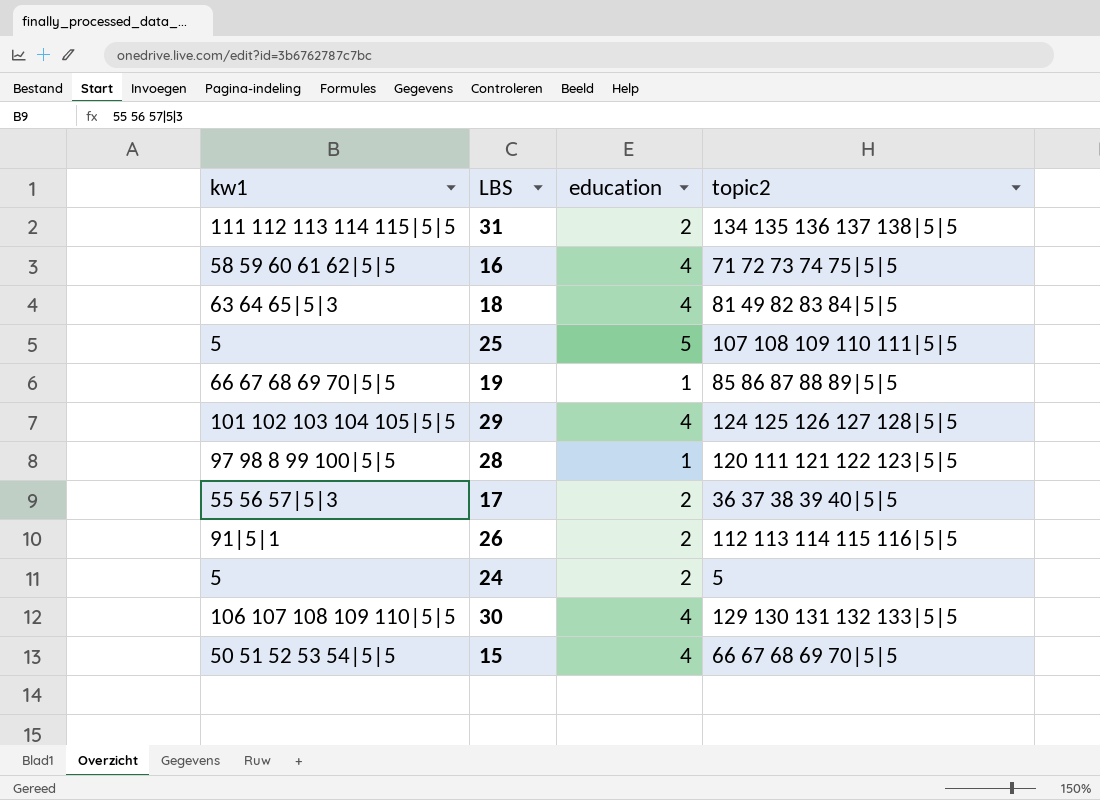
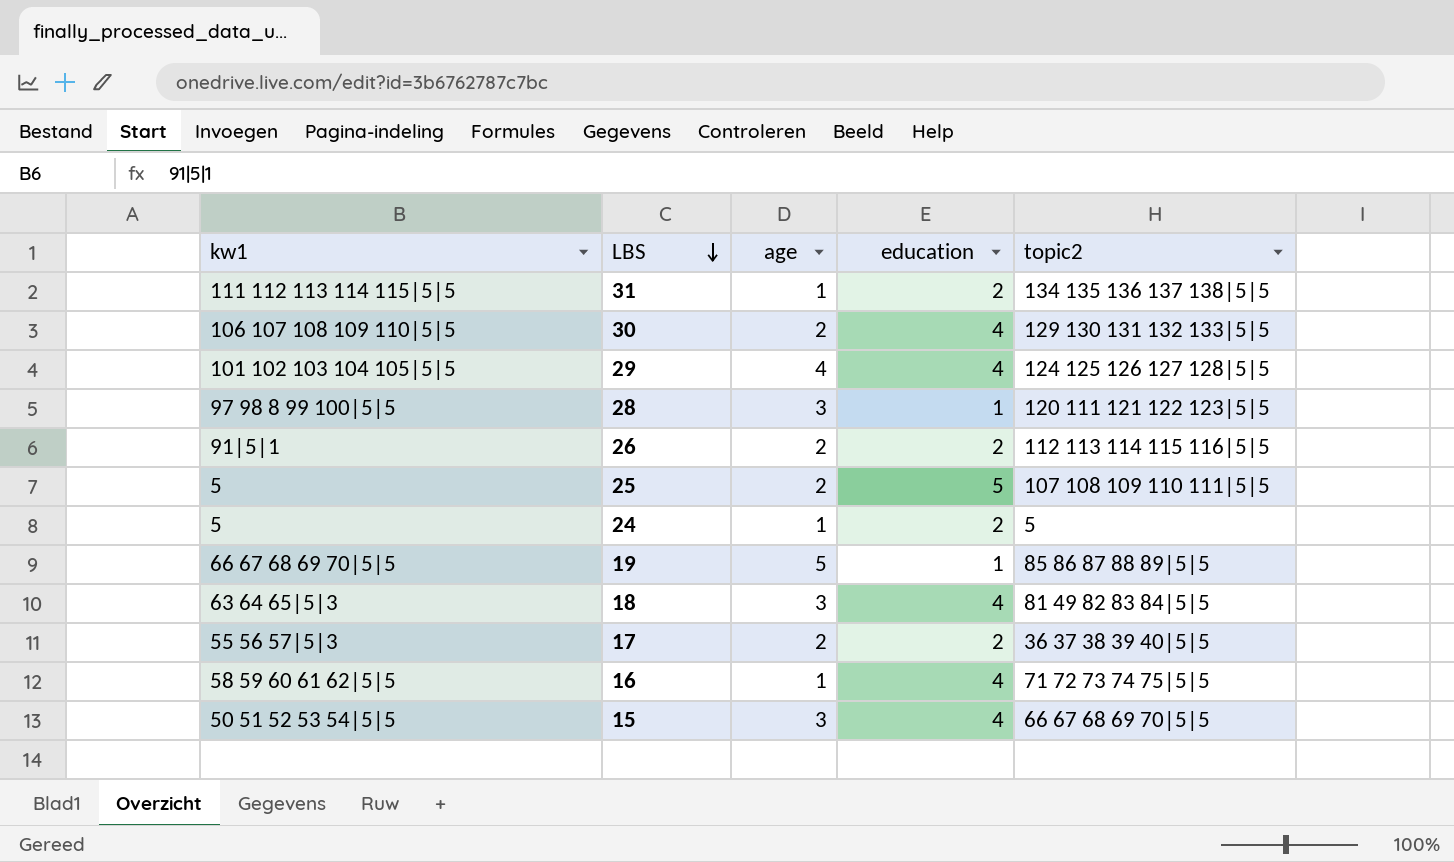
row order: none -> LBS descending
column age | position: none -> 3

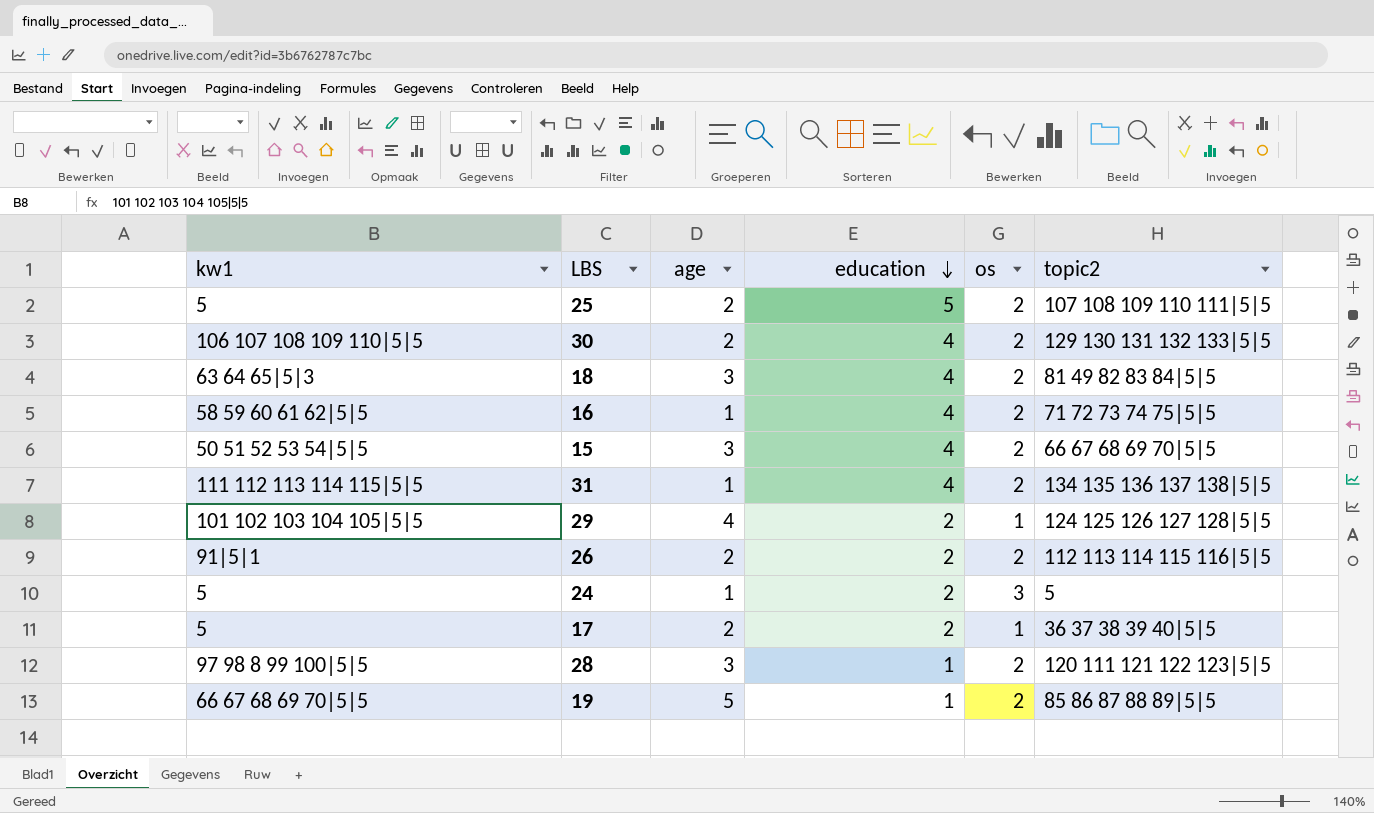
row order: LBS descending -> education descending
column os | position: none -> 5
31 | education: 2 -> 4
29 | education: 4 -> 2
17 | kw1: 55 56 57|5|3 -> 5

